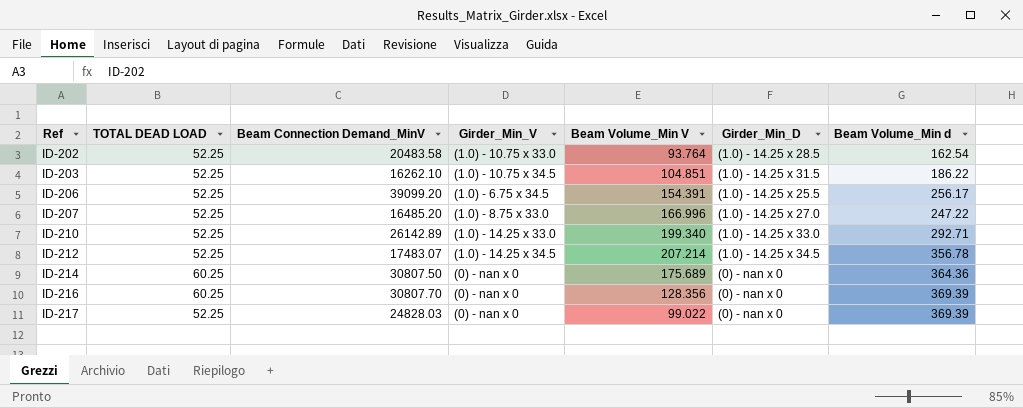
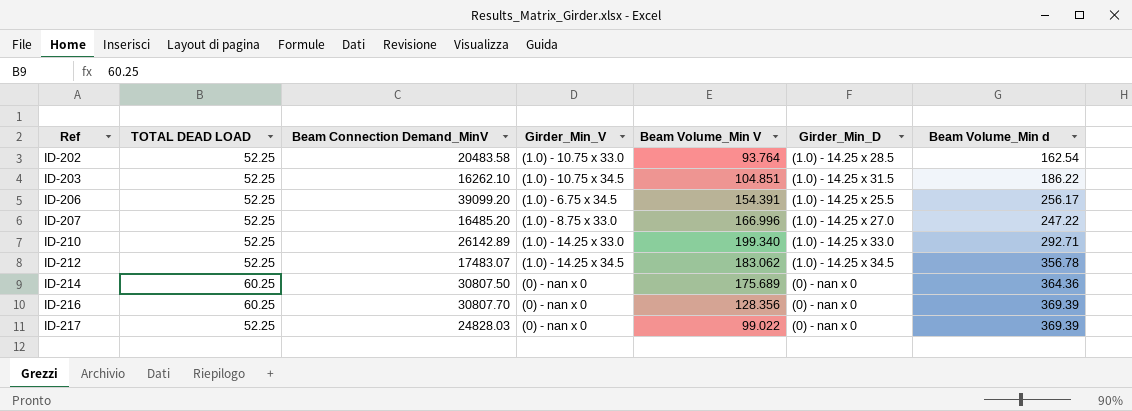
ID-212 | Beam Volume_Min V: 207.214 -> 183.062

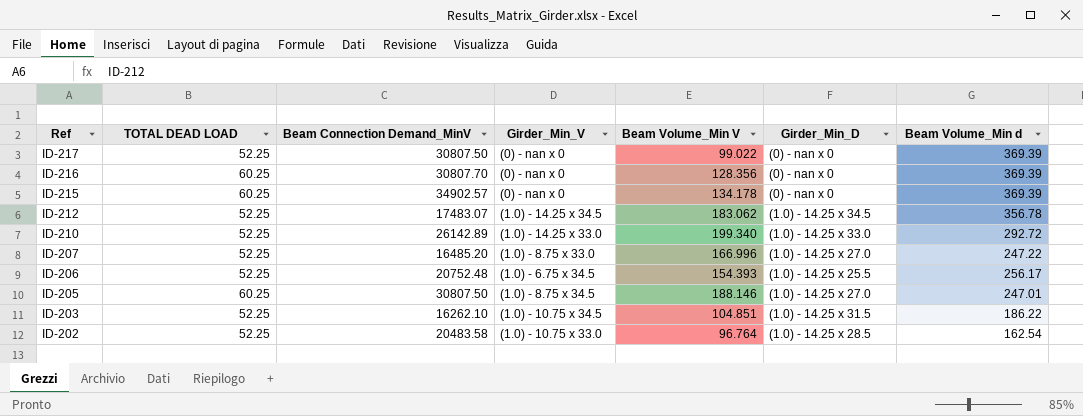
row order: Ref ascending -> Ref descending
row ID-214: 60.25 | 30807.50 | (0) - nan x 0 | 175.689 | (0) - nan x 0 | 364.36 -> none
ID-217 | Beam Connection Demand_MinV: 24828.03 -> 30807.50
row ID-215: none -> 60.25 | 34902.57 | (0) - nan x 0 | 134.178 | (0) - nan x 0 | 369.39
ID-210 | Beam Volume_Min d: 292.71 -> 292.72
ID-206 | Beam Connection Demand_MinV: 39099.20 -> 20752.48
ID-206 | Beam Volume_Min V: 154.391 -> 154.393
row ID-205: none -> 60.25 | 30807.50 | (1.0) - 8.75 x 34.5 | 188.146 | (1.0) - 14.25 x 27.0 | 247.01
ID-202 | Beam Volume_Min V: 93.764 -> 96.764

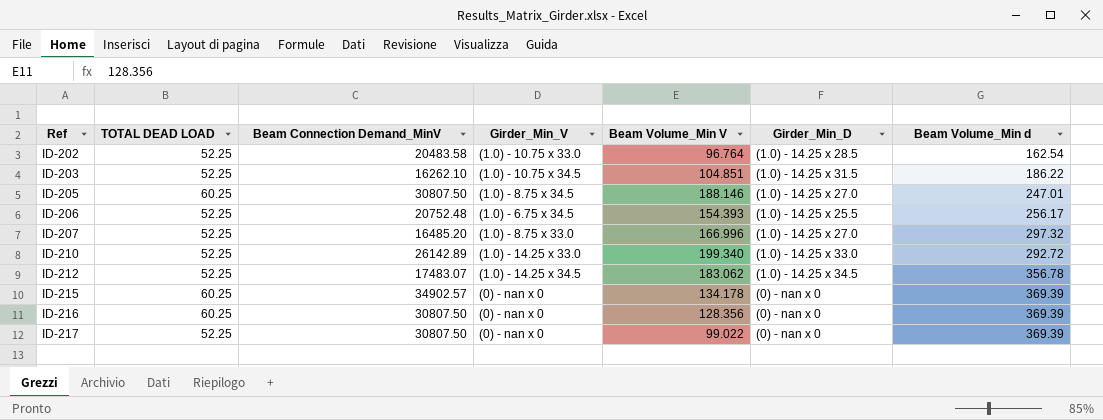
row order: Ref descending -> Ref ascending
ID-207 | Beam Volume_Min d: 247.22 -> 297.32
ID-216 | Beam Connection Demand_MinV: 30807.70 -> 30807.50

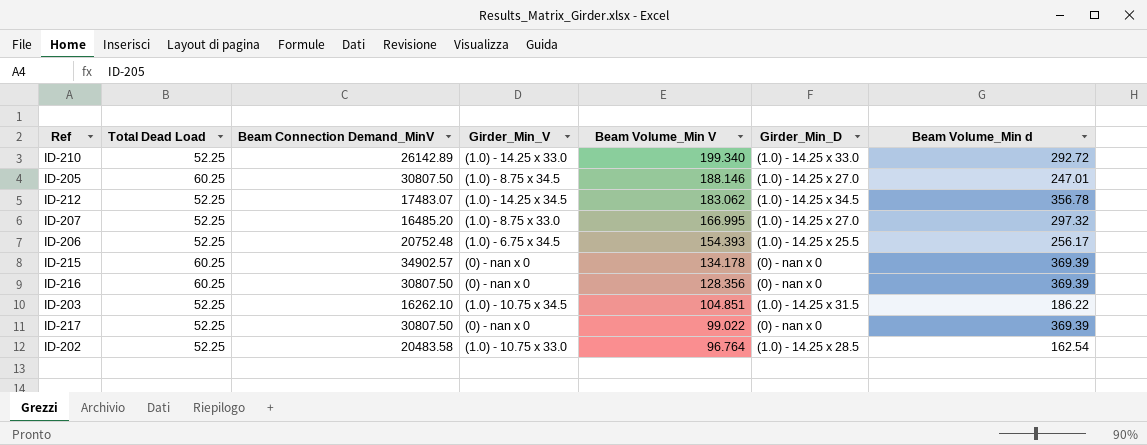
row order: Ref ascending -> Beam Volume_Min V descending
column name: TOTAL DEAD LOAD -> Total Dead Load
ID-207 | Beam Volume_Min V: 166.996 -> 166.995

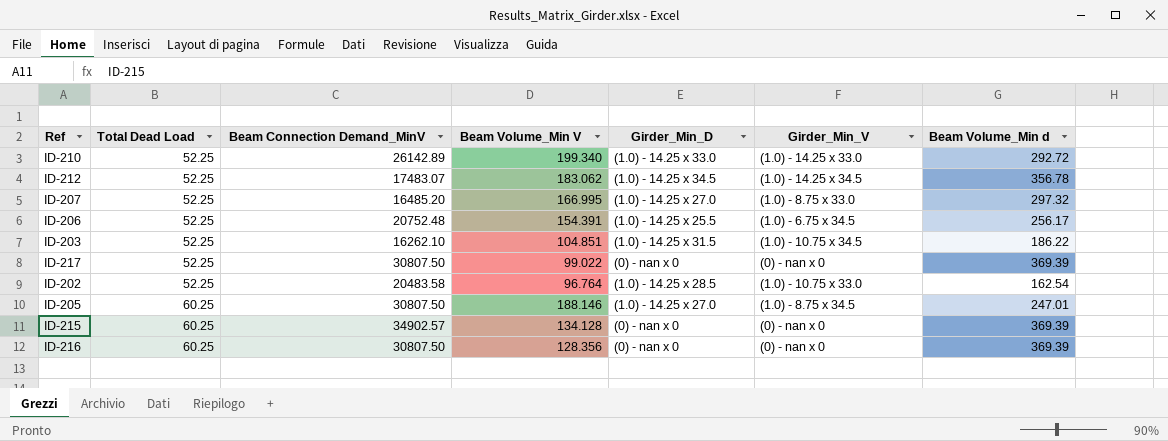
row order: Beam Volume_Min V descending -> Total Dead Load ascending
column Girder_Min_V | position: 4 -> 6
ID-206 | Beam Volume_Min V: 154.393 -> 154.391
ID-215 | Beam Volume_Min V: 134.178 -> 134.128

